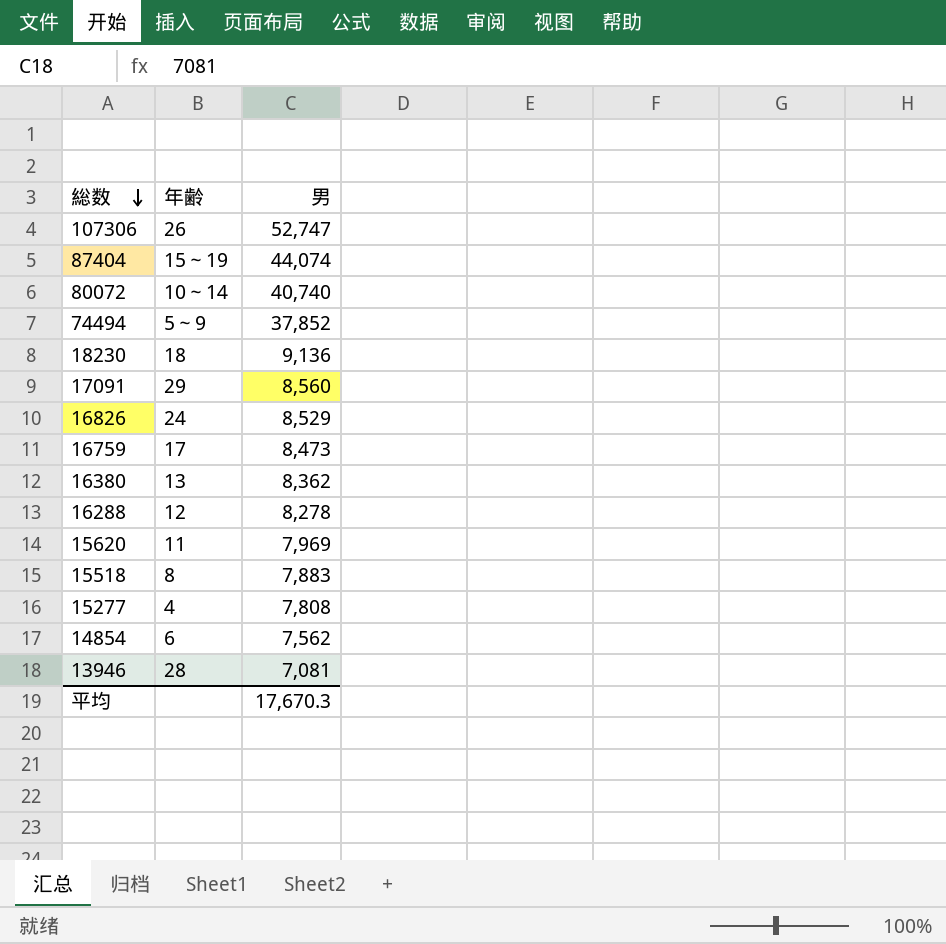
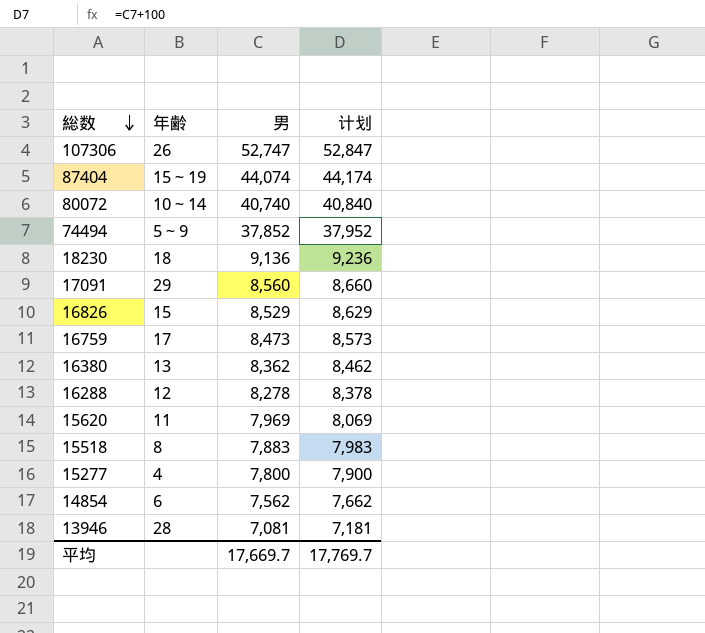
column 计划 | formula: none -> [男] + 100
16826 | 年齢: 24 -> 15
15277 | 男: 7,808 -> 7,800
平均 | 男: 17,670.3 -> 17,669.7

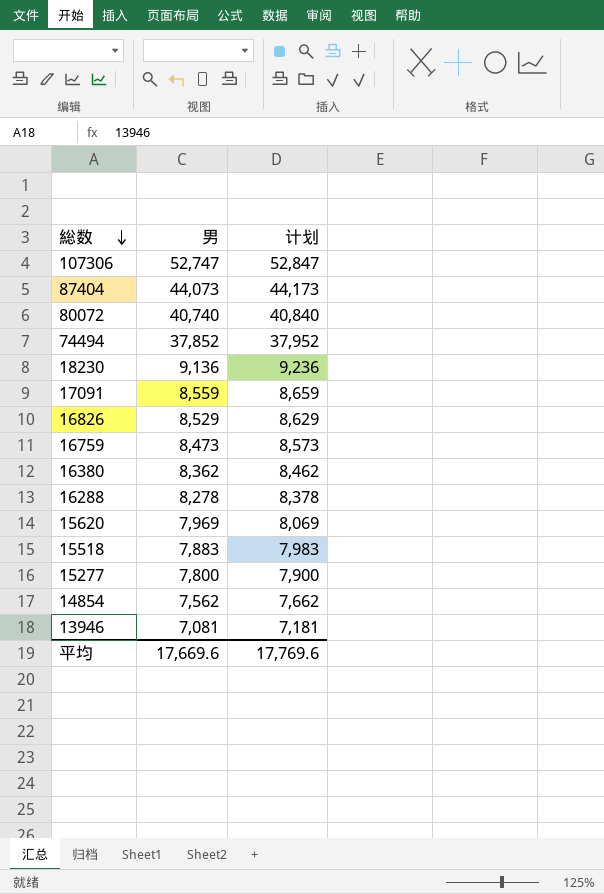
column 年齢 | position: 2 -> none
87404 | 男: 44,074 -> 44,073
87404 | 计划: 44,174 -> 44,173
17091 | 男: 8,560 -> 8,559
17091 | 计划: 8,660 -> 8,659
平均 | 男: 17,669.7 -> 17,669.6
平均 | 计划: 17,769.7 -> 17,769.6

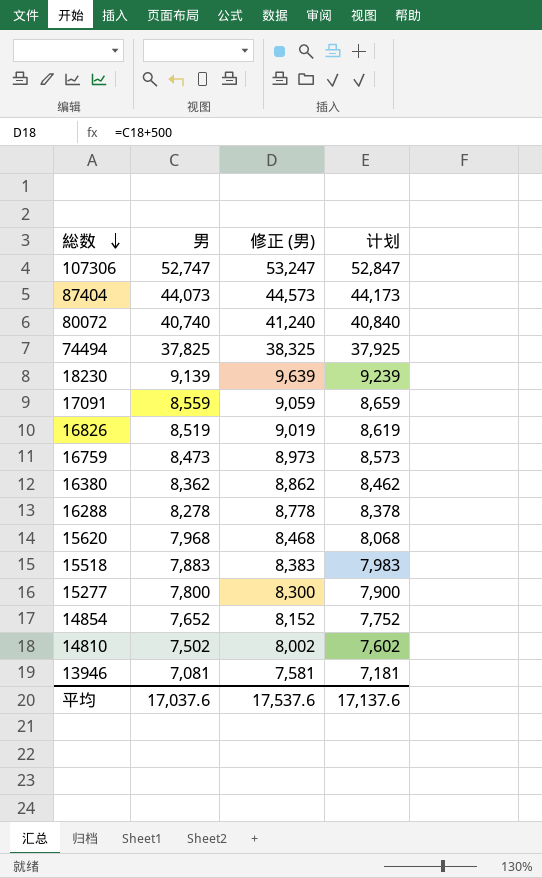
column 修正 (男) | formula: none -> [男] + 500
74494 | 男: 37,852 -> 37,825
74494 | 计划: 37,952 -> 37,925
18230 | 男: 9,136 -> 9,139
18230 | 计划: 9,236 -> 9,239
16826 | 男: 8,529 -> 8,519
16826 | 计划: 8,629 -> 8,619
15620 | 男: 7,969 -> 7,968
15620 | 计划: 8,069 -> 8,068
14854 | 男: 7,562 -> 7,652
14854 | 计划: 7,662 -> 7,752
row 14810: none -> 7,502 | 8,002 | 7,602
平均 | 男: 17,669.6 -> 17,037.6
平均 | 计划: 17,769.6 -> 17,137.6

